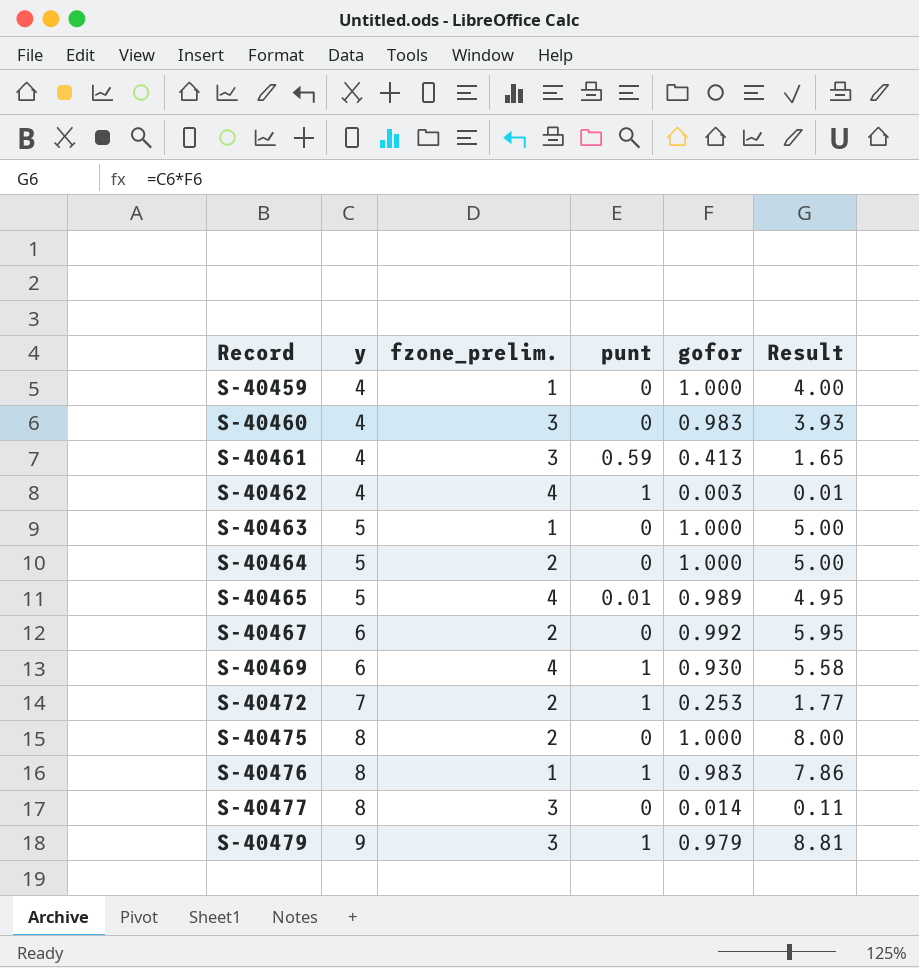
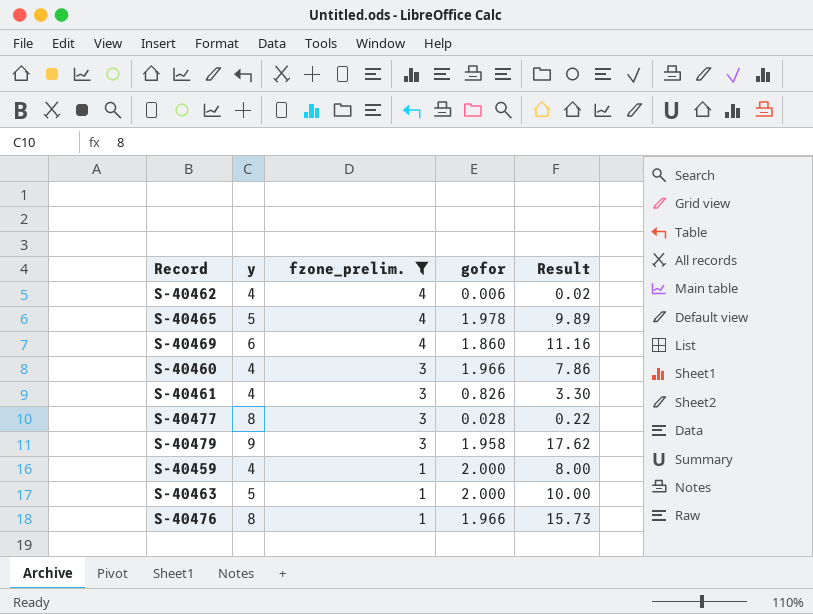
filter: none -> fzone_prelim. != 2
row order: Record ascending -> fzone_prelim. descending
column punt | position: 4 -> none
S-40462 | gofor: 0.003 -> 0.006
S-40462 | Result: 0.01 -> 0.02
S-40465 | gofor: 0.989 -> 1.978
S-40465 | Result: 4.95 -> 9.89
S-40469 | gofor: 0.930 -> 1.860
S-40469 | Result: 5.58 -> 11.16
S-40460 | gofor: 0.983 -> 1.966
S-40460 | Result: 3.93 -> 7.86
S-40461 | gofor: 0.413 -> 0.826
S-40461 | Result: 1.65 -> 3.30
S-40477 | gofor: 0.014 -> 0.028
S-40477 | Result: 0.11 -> 0.22
S-40479 | gofor: 0.979 -> 1.958
S-40479 | Result: 8.81 -> 17.62
S-40459 | gofor: 1.000 -> 2.000
S-40459 | Result: 4.00 -> 8.00
S-40463 | gofor: 1.000 -> 2.000
S-40463 | Result: 5.00 -> 10.00
S-40476 | gofor: 0.983 -> 1.966
S-40476 | Result: 7.86 -> 15.73

